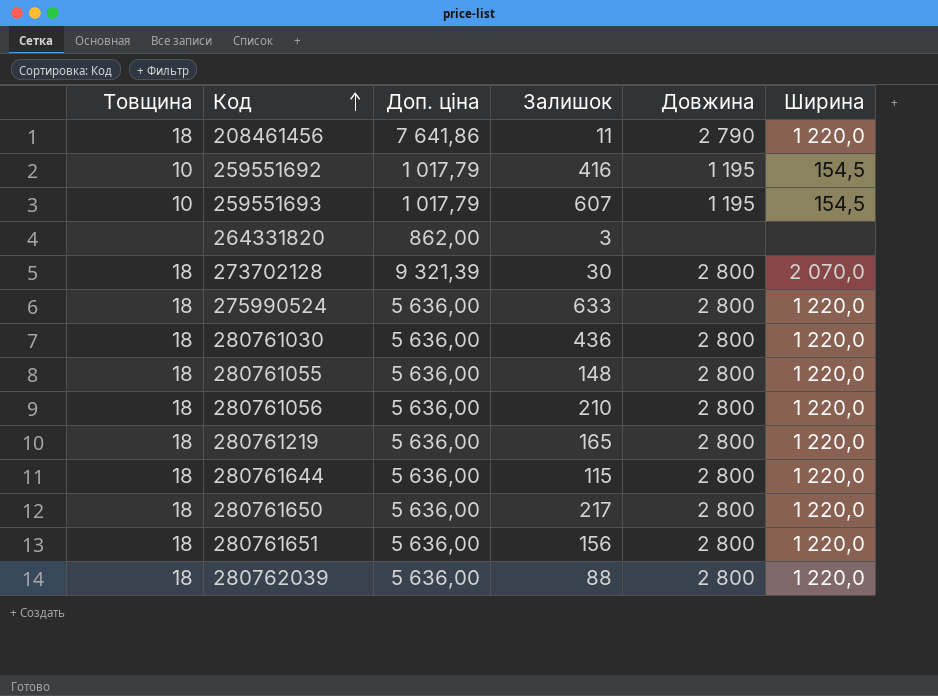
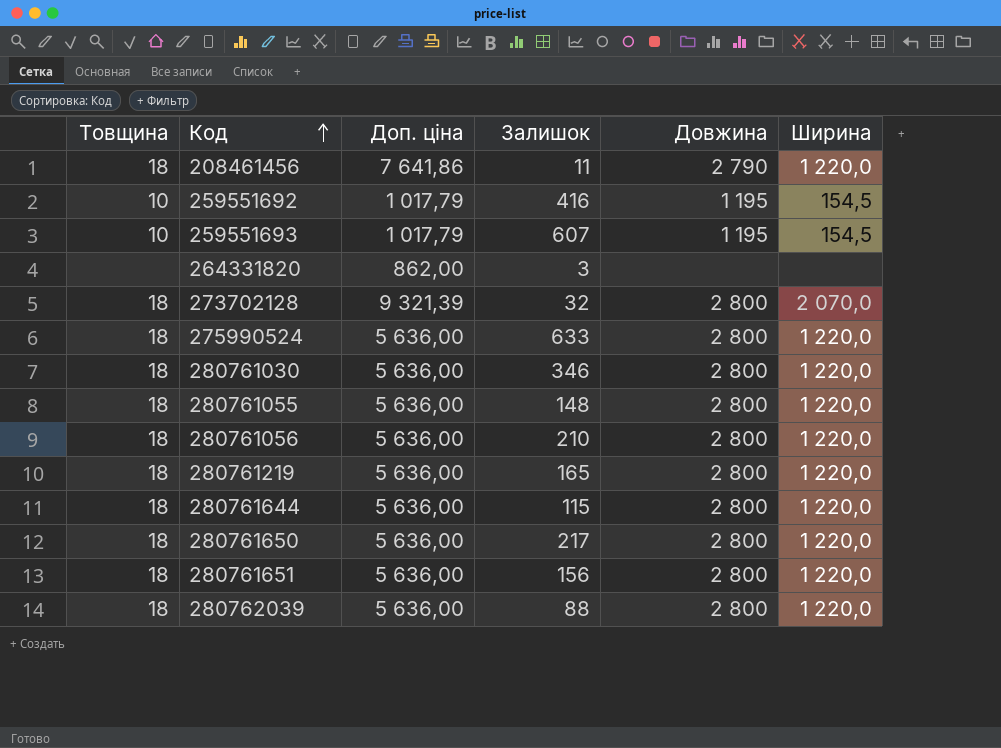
273702128 | Залишок: 30 -> 32
280761030 | Залишок: 436 -> 346

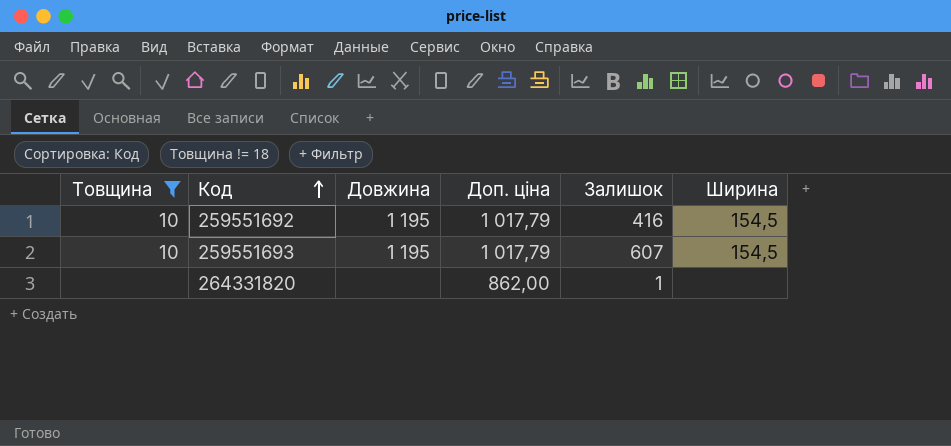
filter: none -> Товщина != 18
column Довжина | position: 5 -> 3
264331820 | Залишок: 3 -> 1

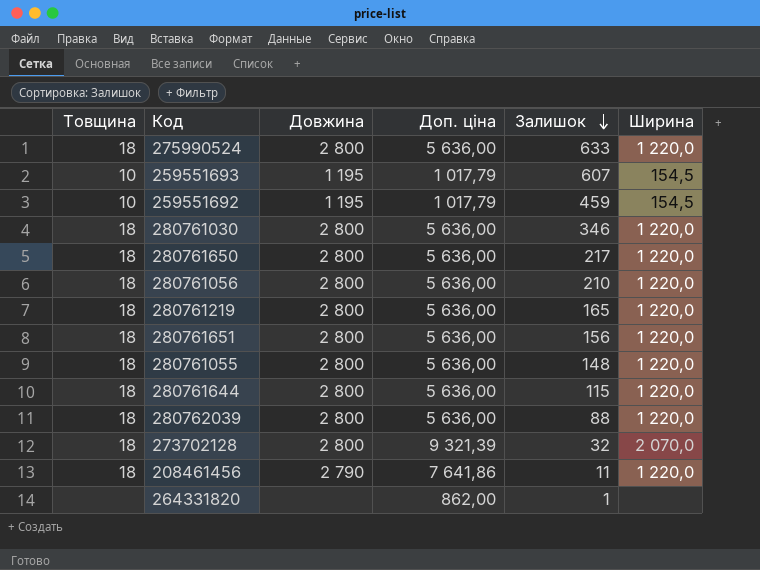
filter: Товщина != 18 -> none
row order: Код ascending -> Залишок descending
259551692 | Залишок: 416 -> 459

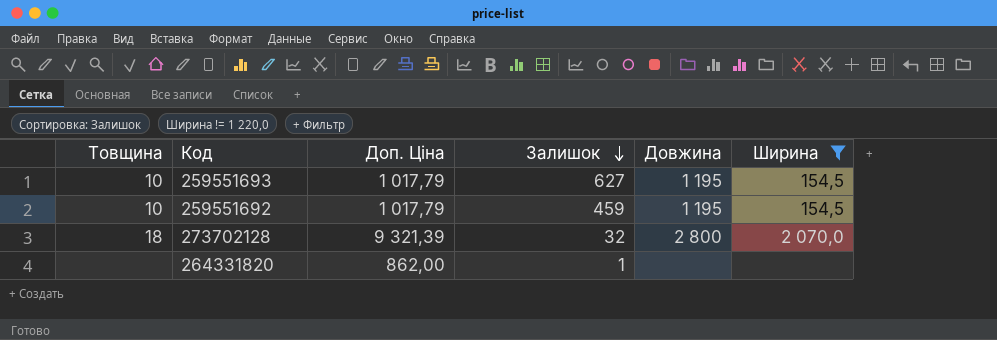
filter: none -> Ширина != 1 220,0
column name: Доп. ціна -> Доп. Ціна
column Довжина | position: 3 -> 5
259551693 | Залишок: 607 -> 627

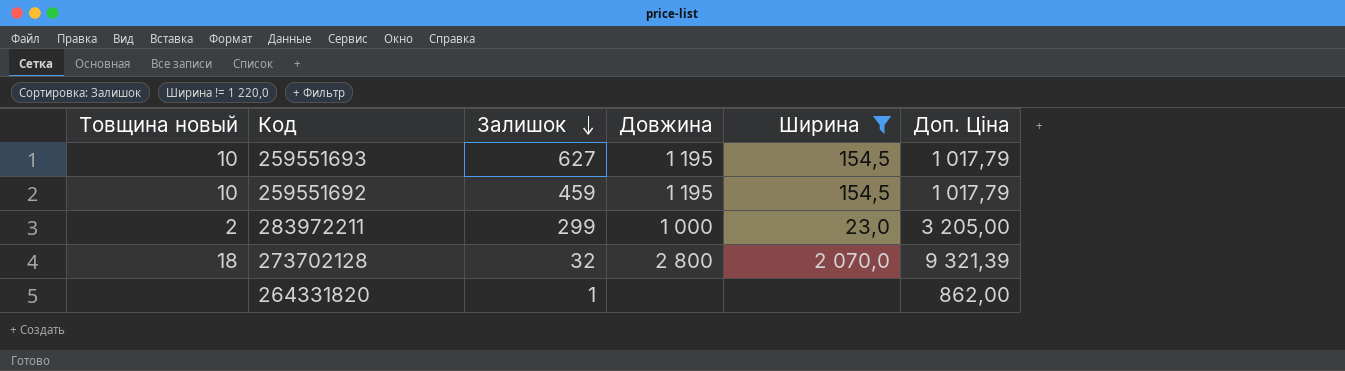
column name: Товщина -> Товщина новый
column Доп. Ціна | position: 3 -> 6
row 283972211: none -> 2 | 299 | 1 000 | 23,0 | 3 205,00

